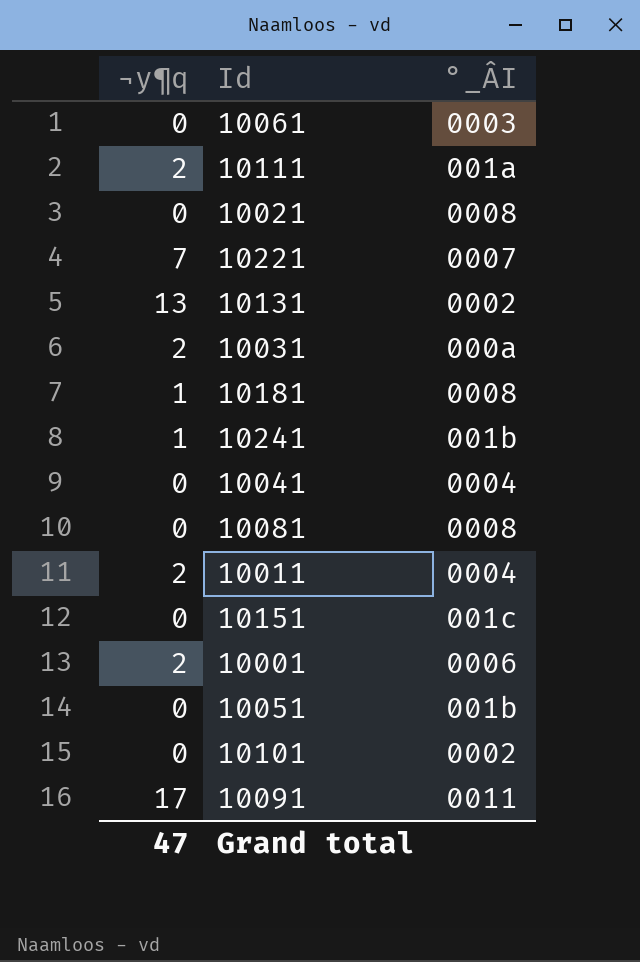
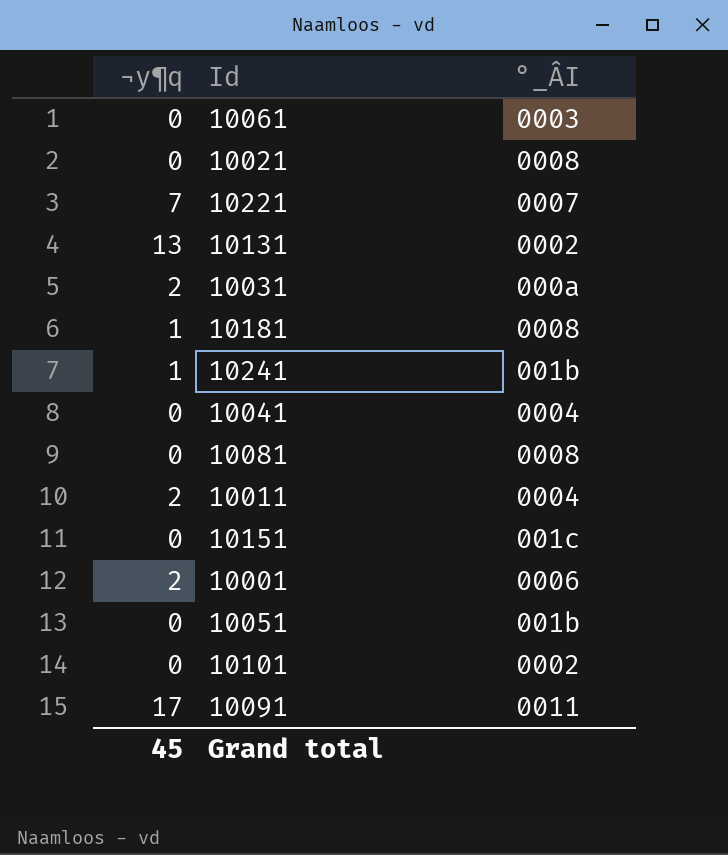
row 10111: 2 | 001a -> none
Grand total | ¬y¶q: 47 -> 45

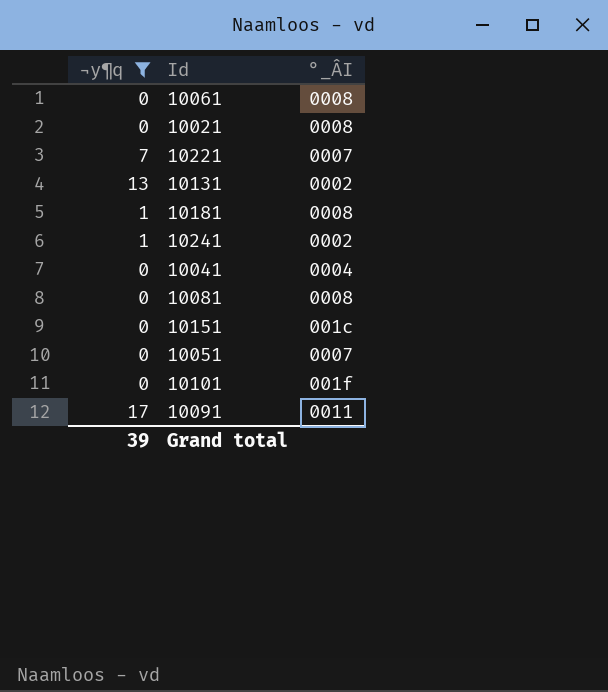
filter: none -> ¬y¶q != 2
10061 | °_ÂI: 0003 -> 0008
10241 | °_ÂI: 001b -> 0002
10051 | °_ÂI: 001b -> 0007
10101 | °_ÂI: 0002 -> 001f
Grand total | ¬y¶q: 45 -> 39

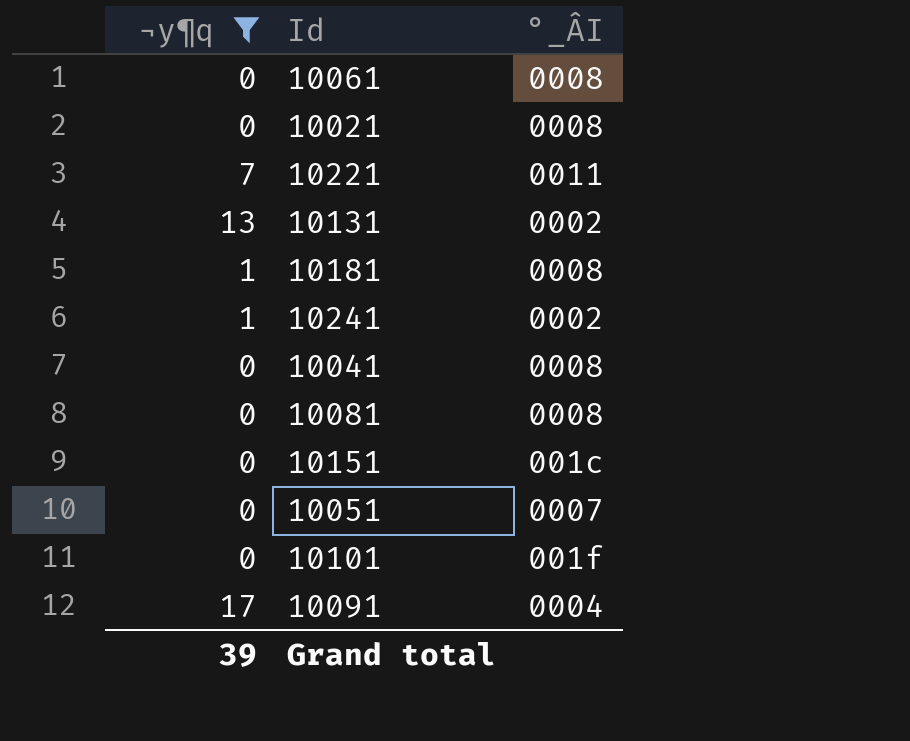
10221 | °_ÂI: 0007 -> 0011
10041 | °_ÂI: 0004 -> 0008
10091 | °_ÂI: 0011 -> 0004

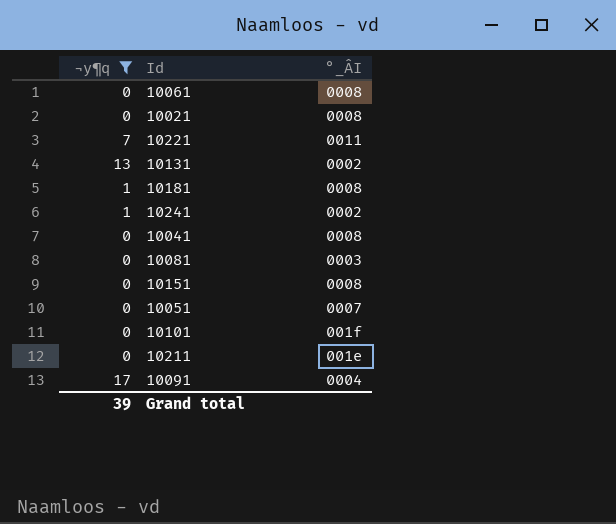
10081 | °_ÂI: 0008 -> 0003
10151 | °_ÂI: 001c -> 0008
row 10211: none -> 0 | 001e

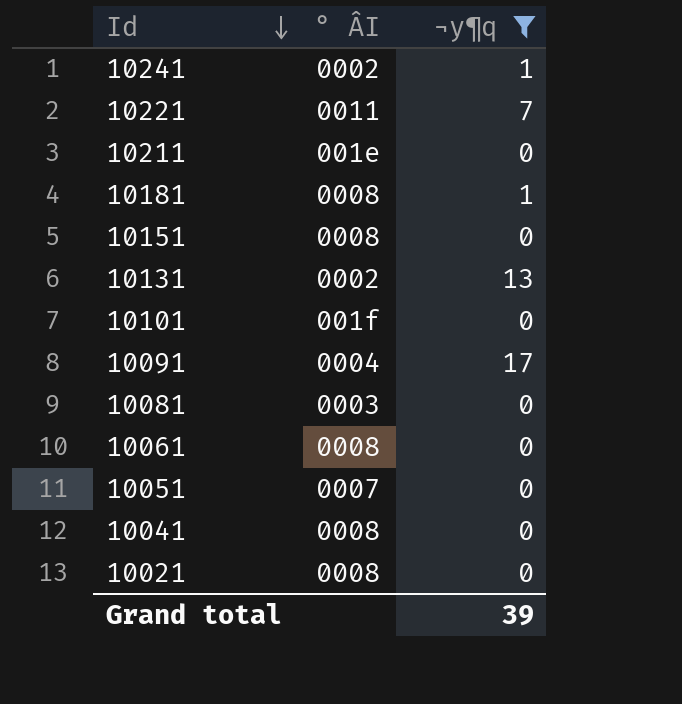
row order: none -> Id descending
column name: °_ÂI -> ° ÂI
column ¬y¶q | position: 1 -> 3

